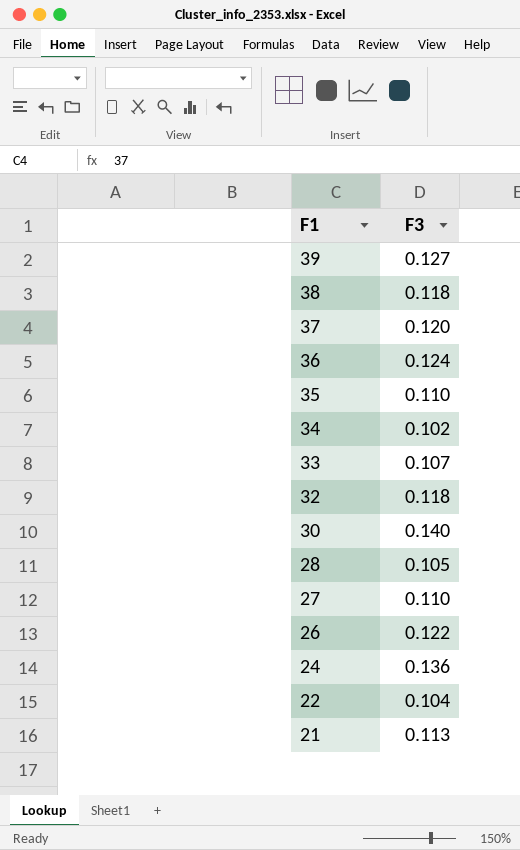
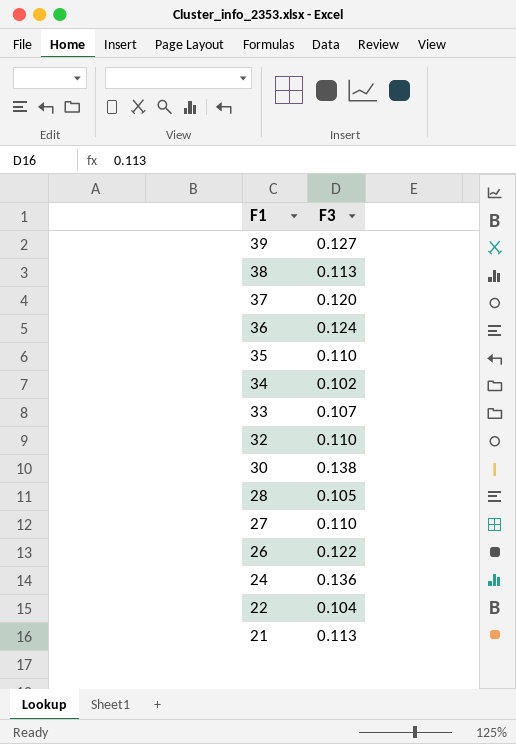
38 | F3: 0.118 -> 0.113
32 | F3: 0.118 -> 0.110
30 | F3: 0.140 -> 0.138

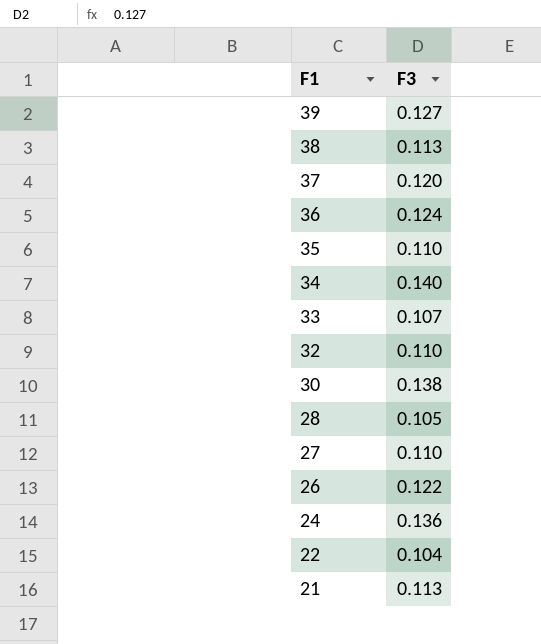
34 | F3: 0.102 -> 0.140

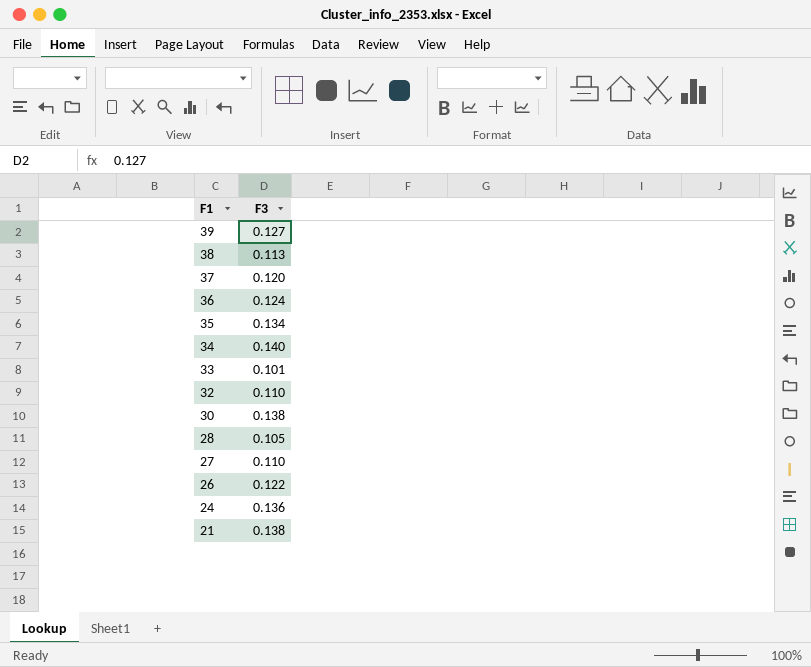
row 22: 0.104 -> none
35 | F3: 0.110 -> 0.134
33 | F3: 0.107 -> 0.101
21 | F3: 0.113 -> 0.138

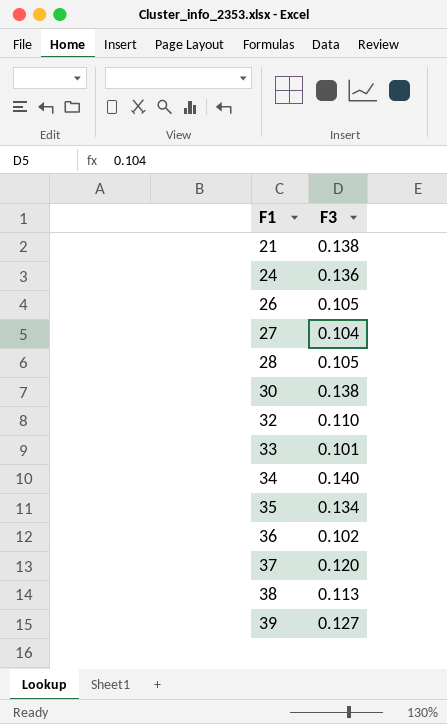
row order: F1 descending -> F1 ascending
26 | F3: 0.122 -> 0.105
27 | F3: 0.110 -> 0.104
36 | F3: 0.124 -> 0.102

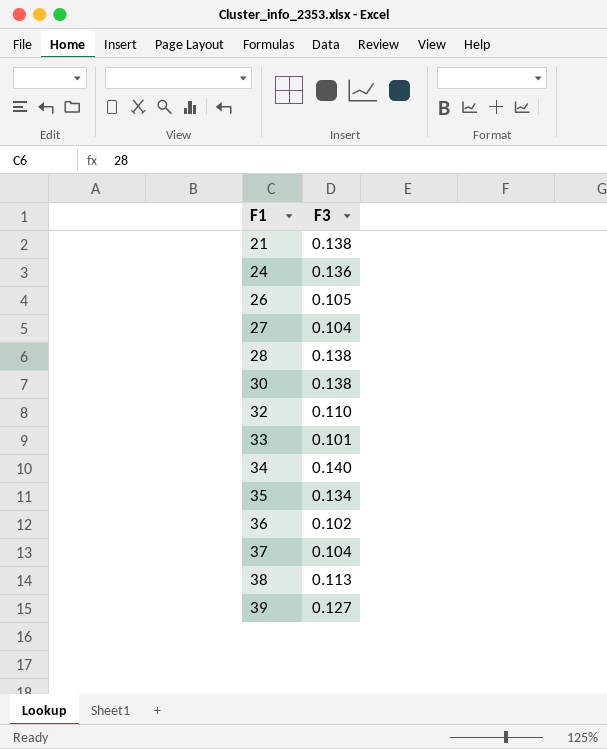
28 | F3: 0.105 -> 0.138
37 | F3: 0.120 -> 0.104

